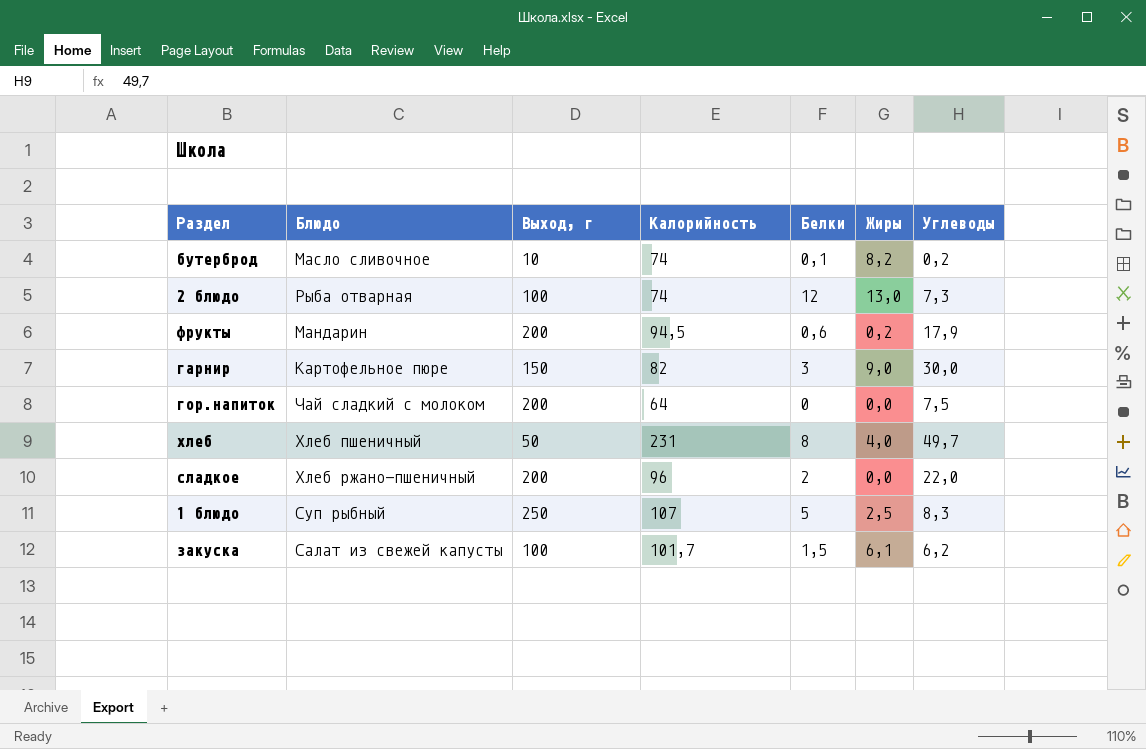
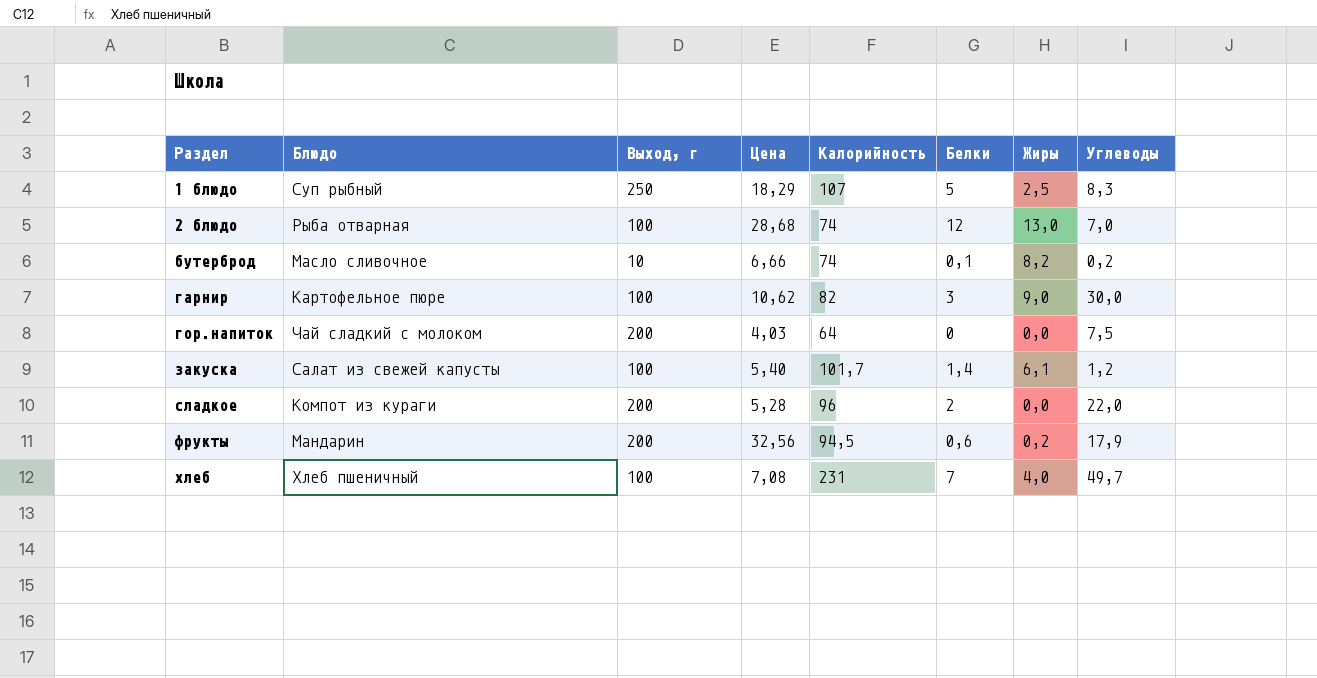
row order: none -> Раздел ascending
column Цена | position: none -> 4
2 блюдо | Углеводы: 7,3 -> 7,0
гарнир | Выход, г: 150 -> 100
закуска | Белки: 1,5 -> 1,4
закуска | Углеводы: 6,2 -> 1,2
сладкое | Блюдо: Хлеб ржано-пшеничный -> Компот из кураги
хлеб | Выход, г: 50 -> 100
хлеб | Белки: 8 -> 7

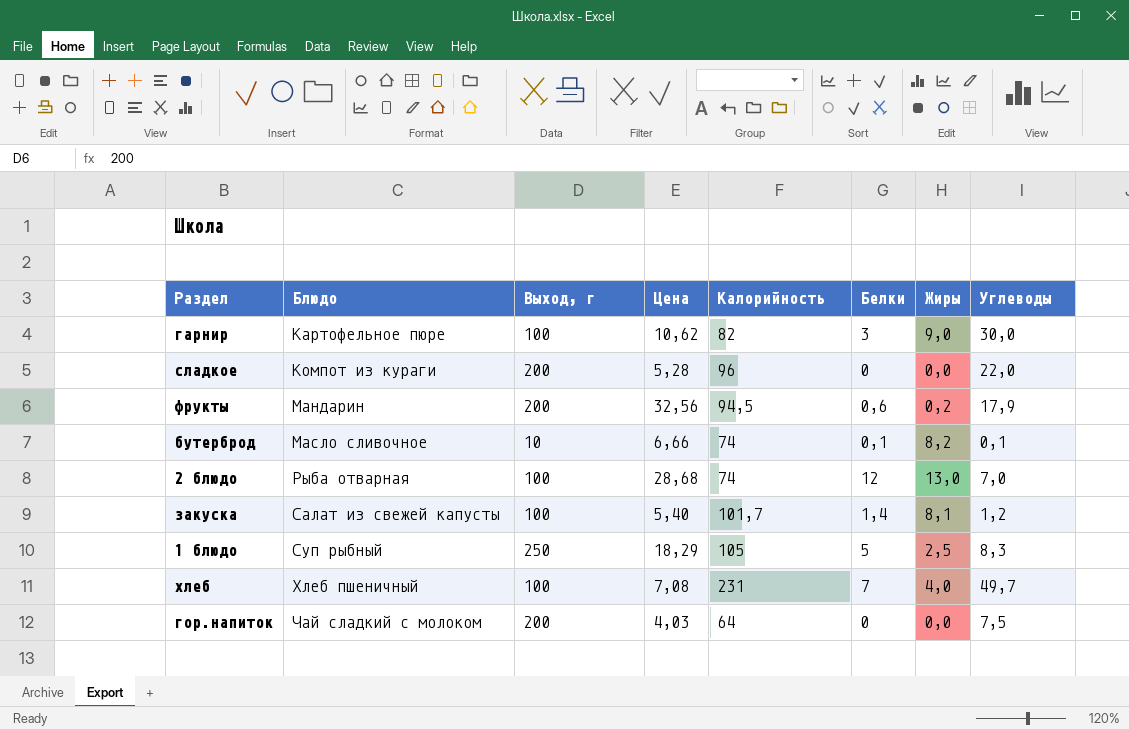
row order: Раздел ascending -> Блюдо ascending
сладкое | Белки: 2 -> 0
бутерброд | Углеводы: 0,2 -> 0,1
закуска | Жиры: 6,1 -> 8,1
1 блюдо | Калорийность: 107 -> 105

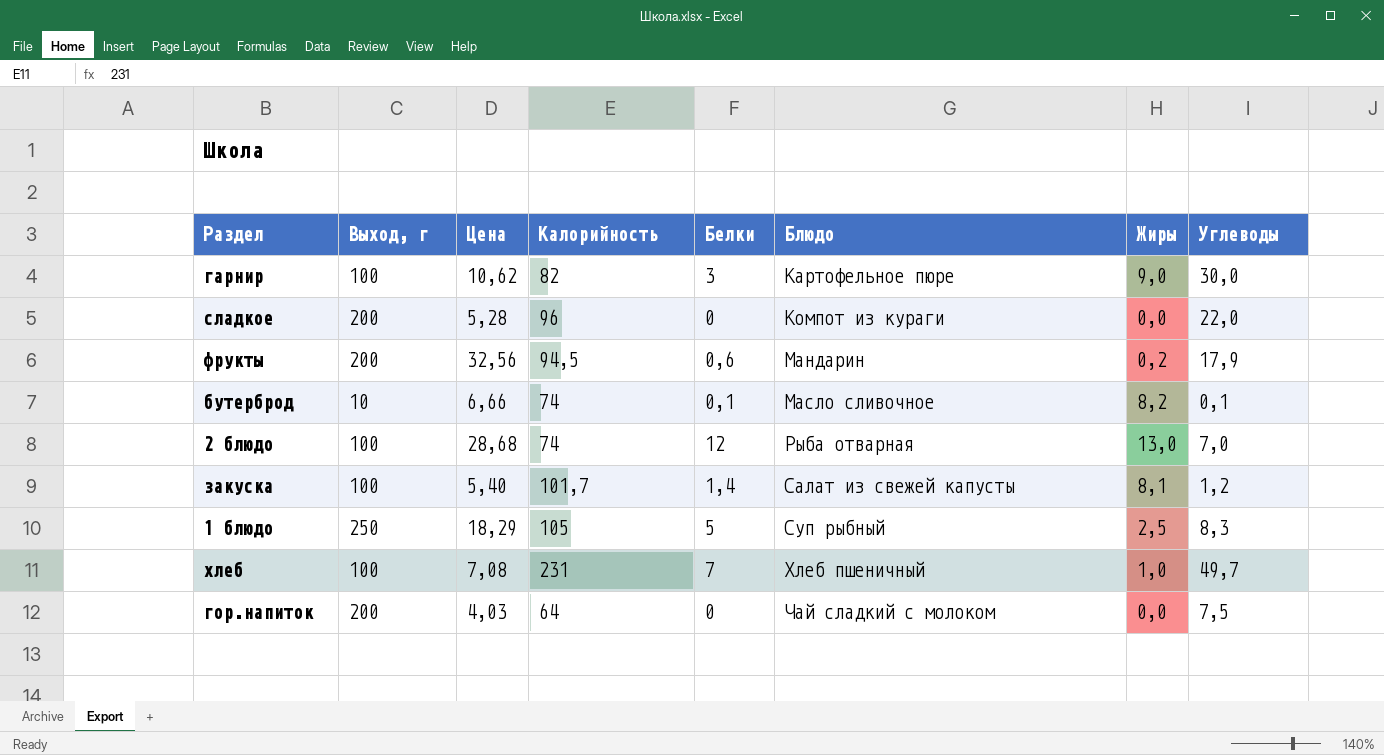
column Блюдо | position: 2 -> 6
хлеб | Жиры: 4,0 -> 1,0

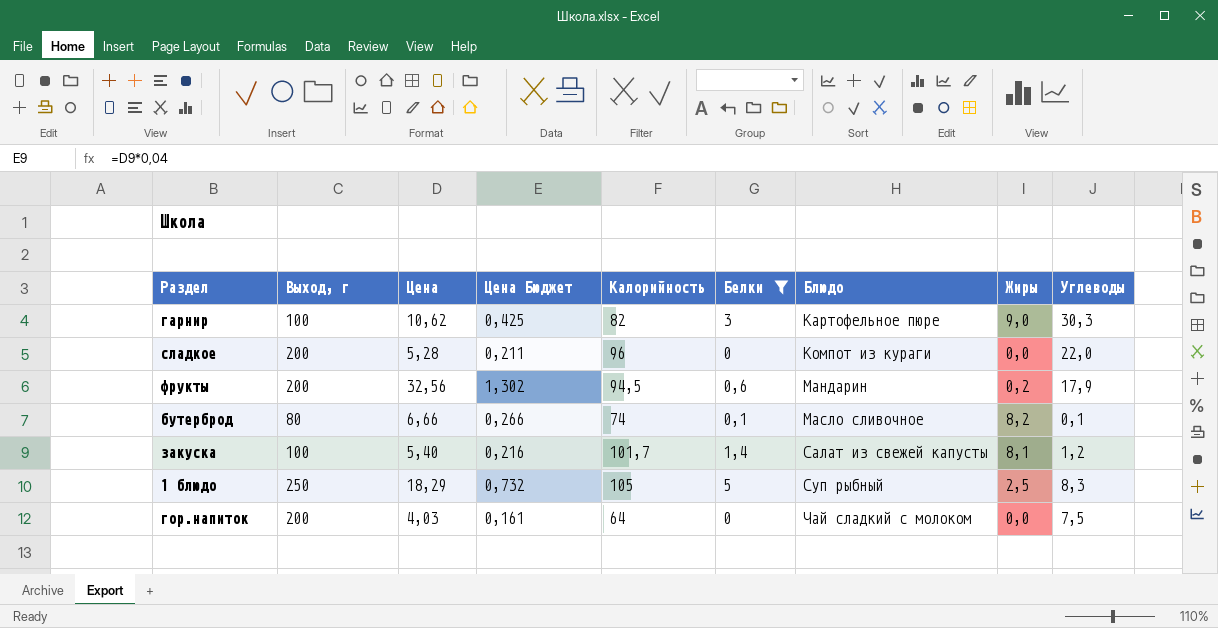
filter: none -> Белки <= 5
column Цена Бюджет | formula: none -> [Цена] * 0,04
гарнир | Углеводы: 30,0 -> 30,3
бутерброд | Выход, г: 10 -> 80

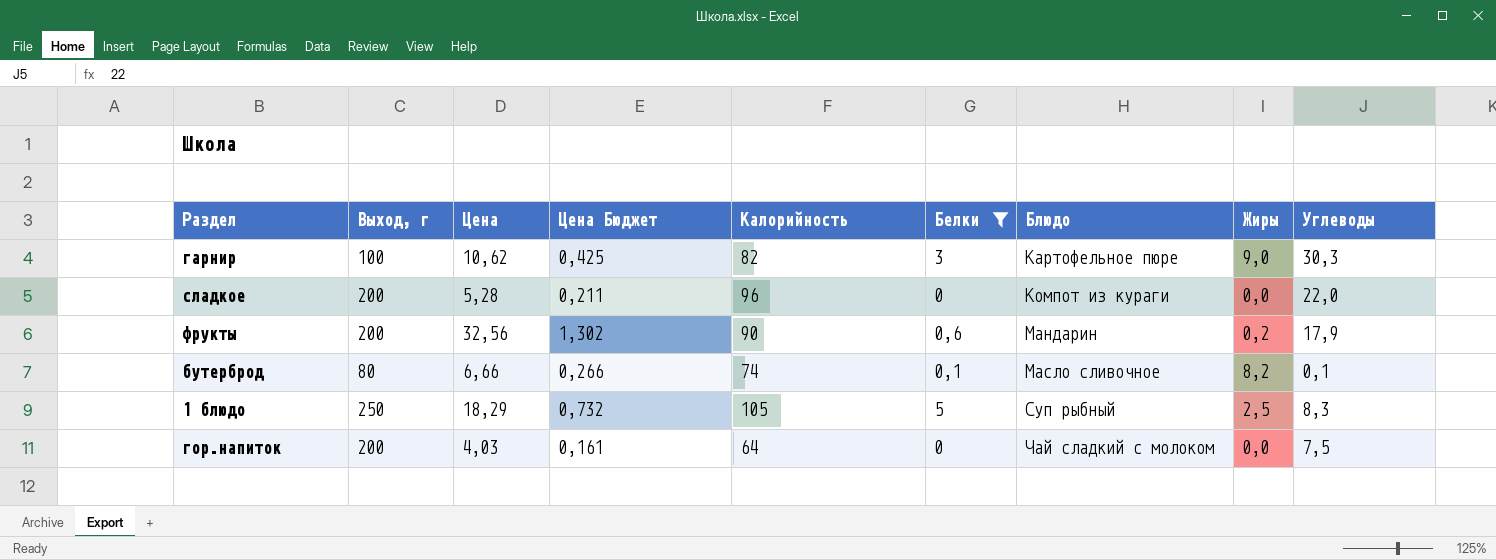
row закуска: 100 | 5,40 | 0,216 | 101,7 | 1,4 | Салат из свежей капусты | 8,1 | 1,2 -> none
фрукты | Калорийность: 94,5 -> 90

